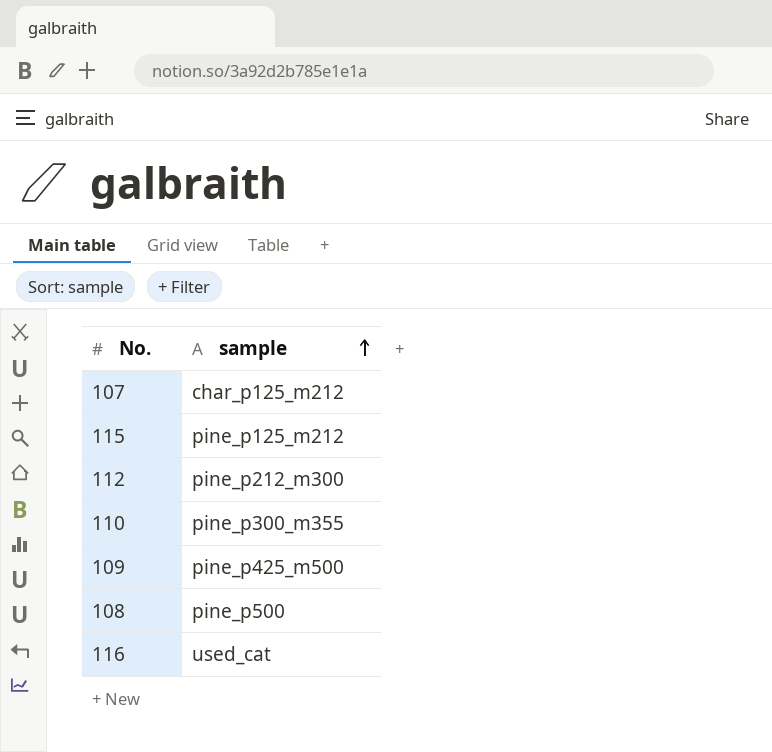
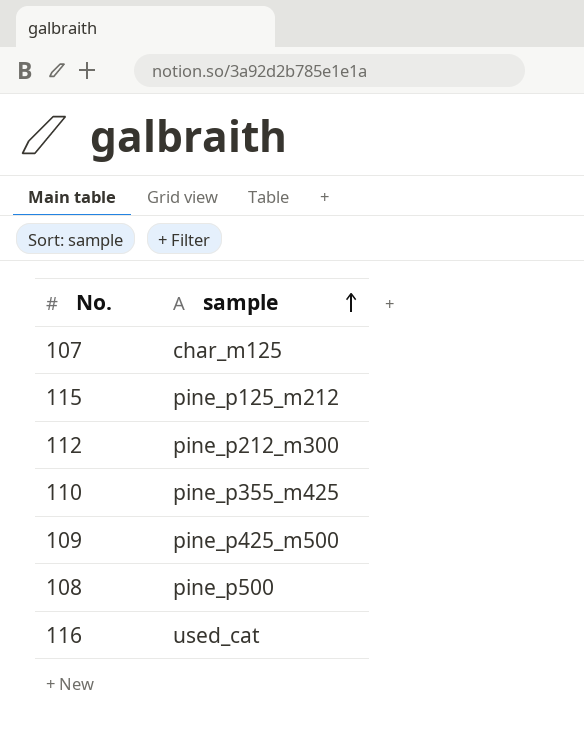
107 | sample: char_p125_m212 -> char_m125
110 | sample: pine_p300_m355 -> pine_p355_m425

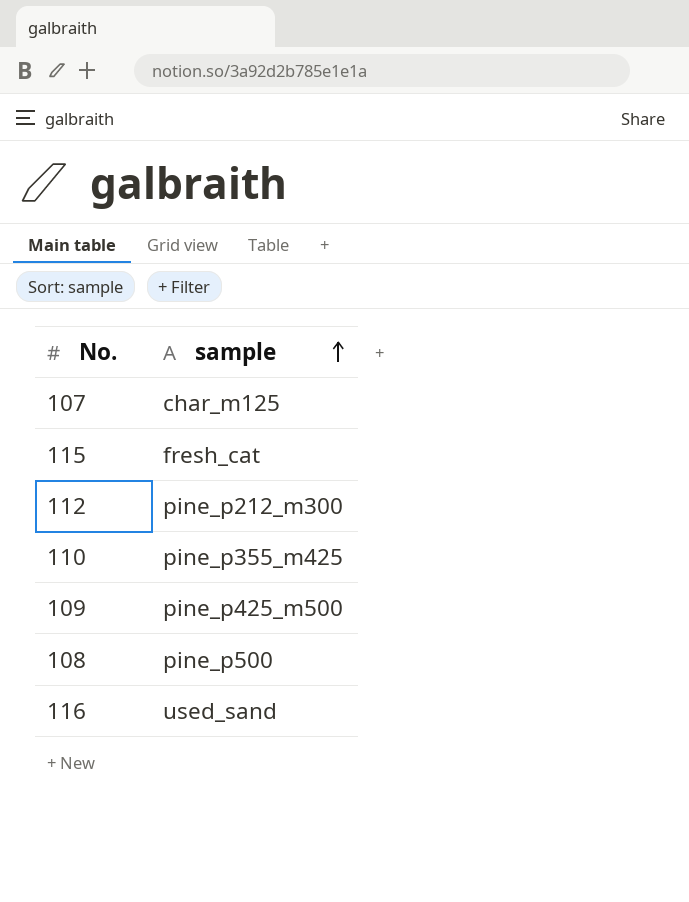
115 | sample: pine_p125_m212 -> fresh_cat
116 | sample: used_cat -> used_sand

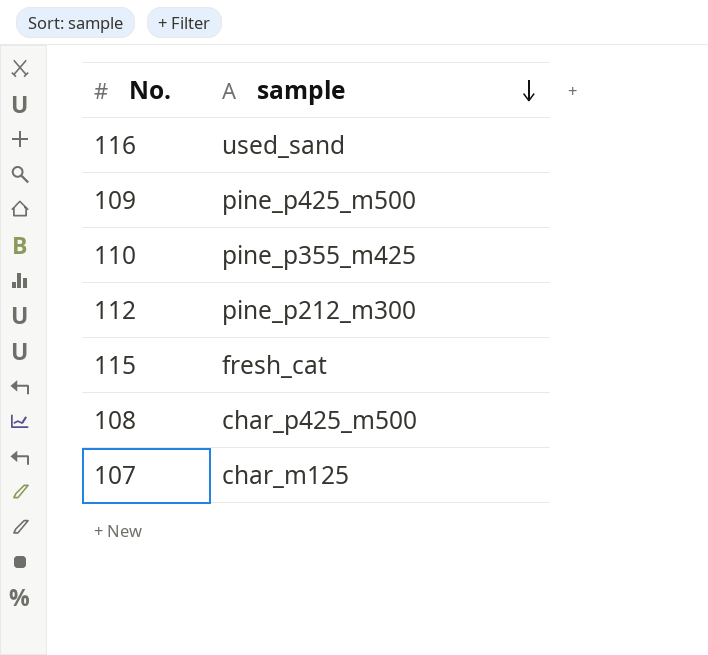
row order: sample ascending -> sample descending
108 | sample: pine_p500 -> char_p425_m500

